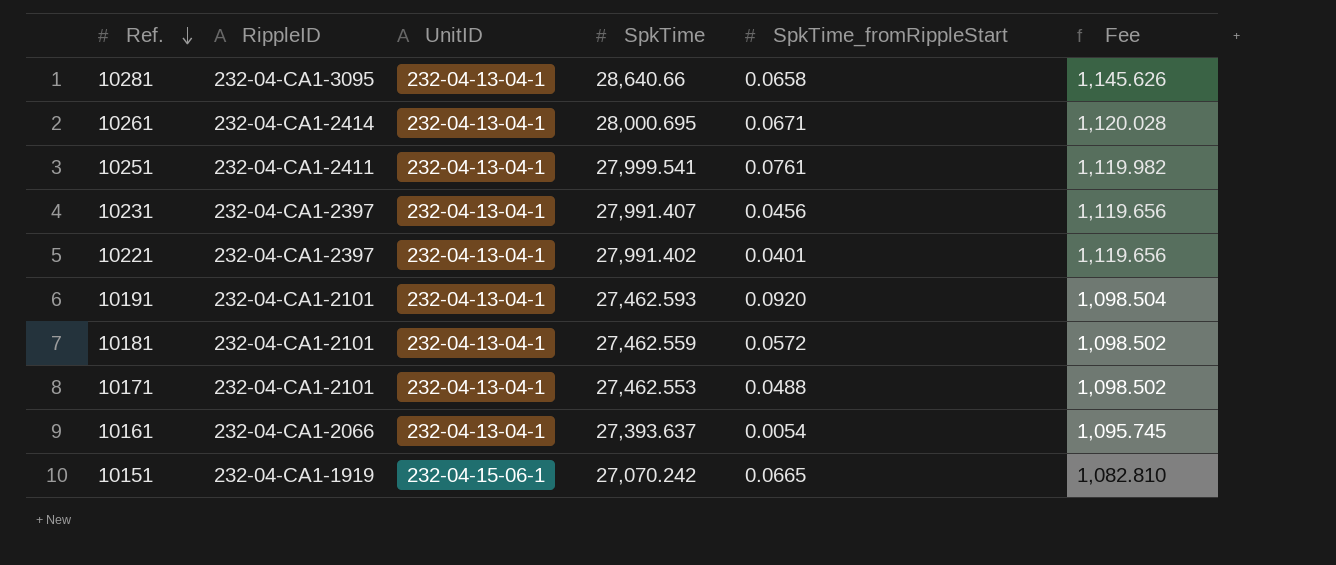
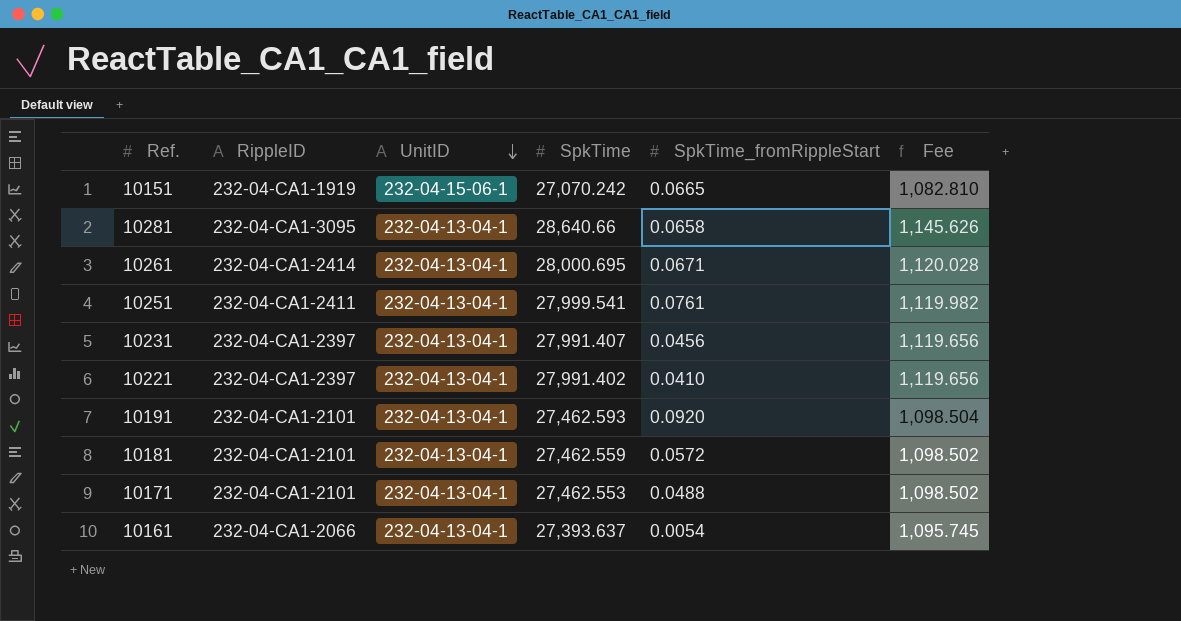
row order: Ref. descending -> UnitID descending
10221 | SpkTime_fromRippleStart: 0.0401 -> 0.0410

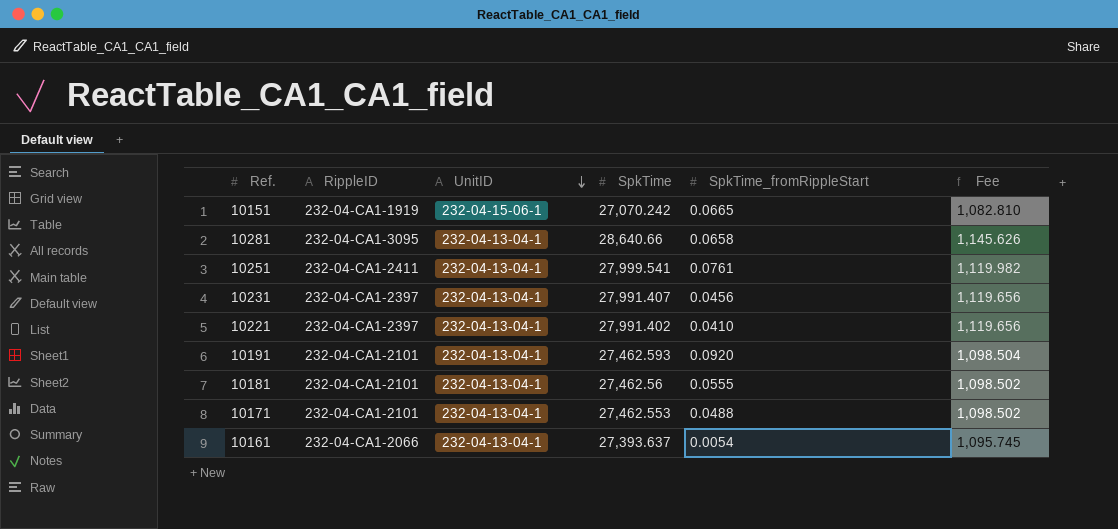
row 10261: 232-04-CA1-2414 | 232-04-13-04-1 | 28,000.695 | 0.0671 | 1,120.028 -> none
10181 | SpkTime: 27,462.559 -> 27,462.56
10181 | SpkTime_fromRippleStart: 0.0572 -> 0.0555

